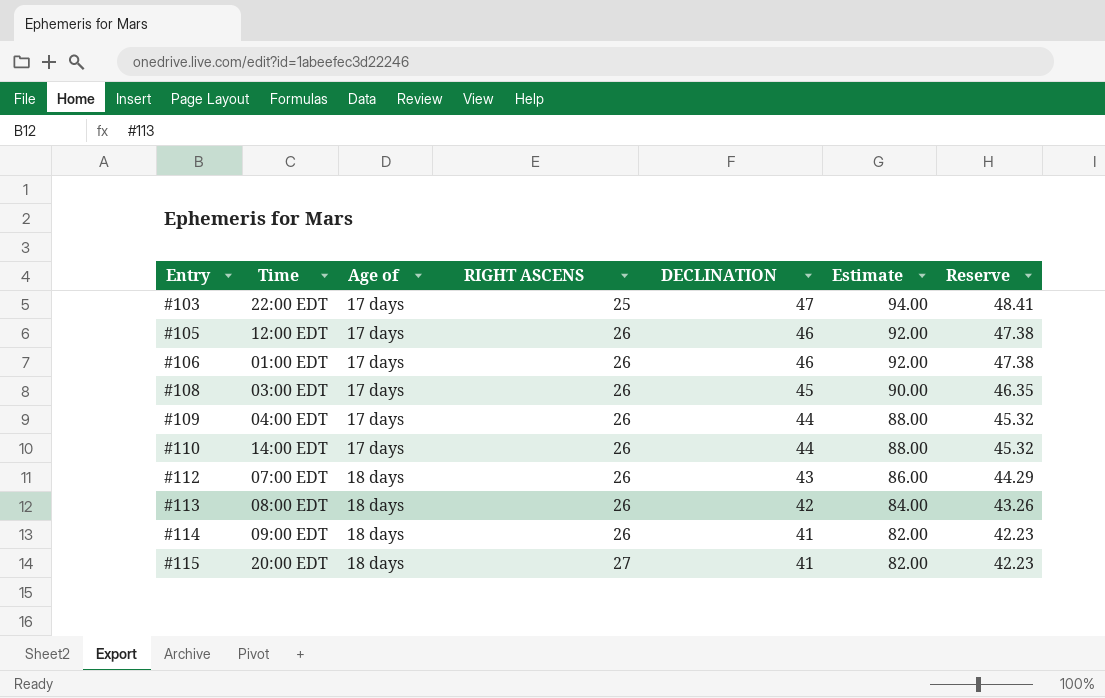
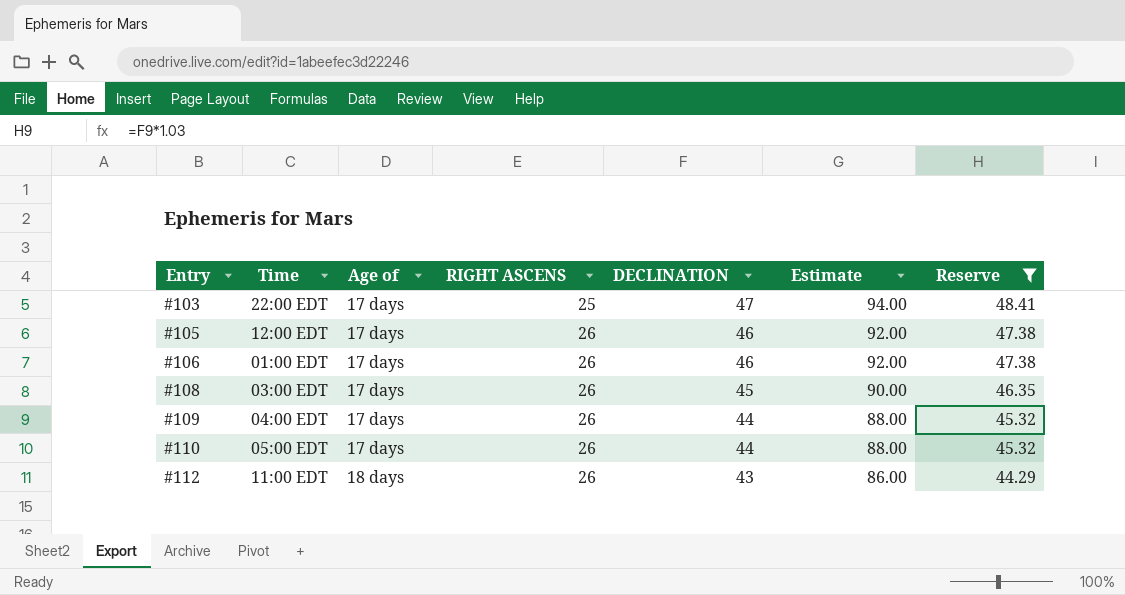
filter: none -> Reserve >= 44.29
#110 | Time: 14:00 EDT -> 05:00 EDT
#112 | Time: 07:00 EDT -> 11:00 EDT

